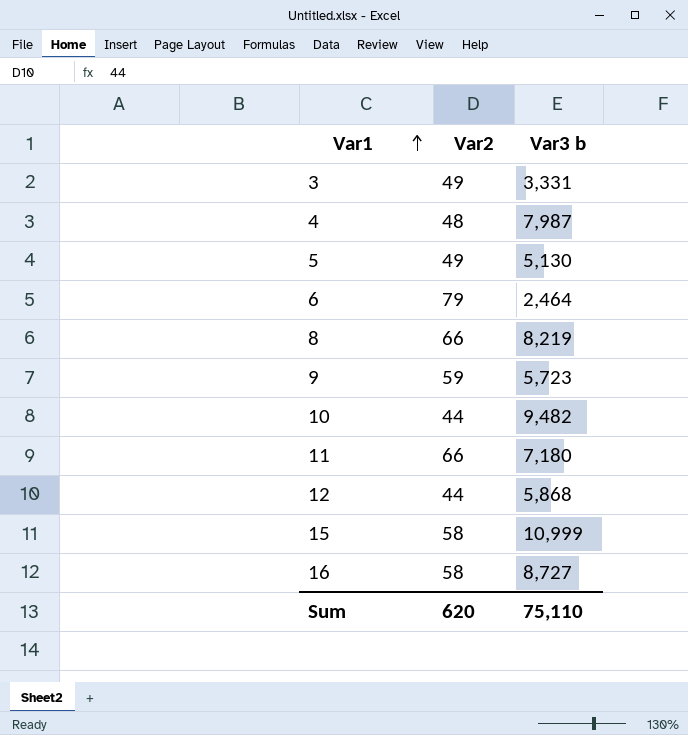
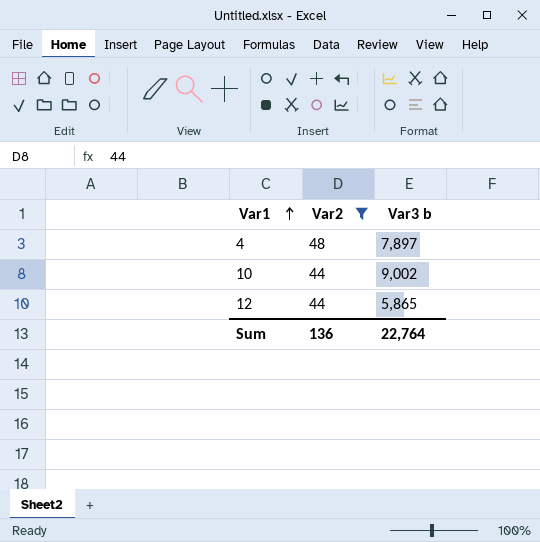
filter: none -> Var2 <= 48
4 | Var3 b: 7,987 -> 7,897
10 | Var3 b: 9,482 -> 9,002
12 | Var3 b: 5,868 -> 5,865
Sum | Var2: 620 -> 136
Sum | Var3 b: 75,110 -> 22,764

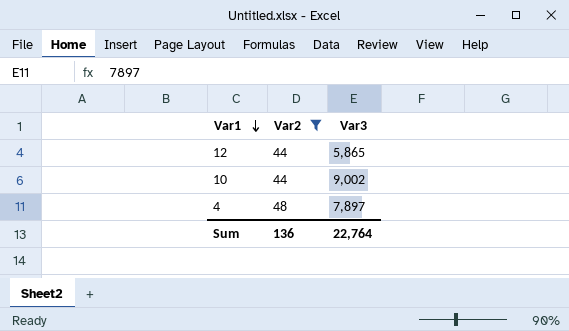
row order: Var1 ascending -> Var1 descending
column name: Var3 b -> Var3

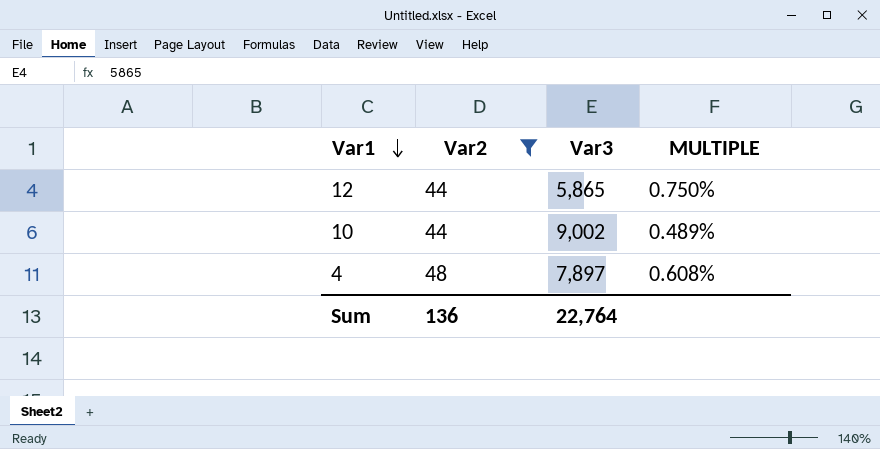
column MULTIPLE | formula: none -> [Var2] / [Var3]

